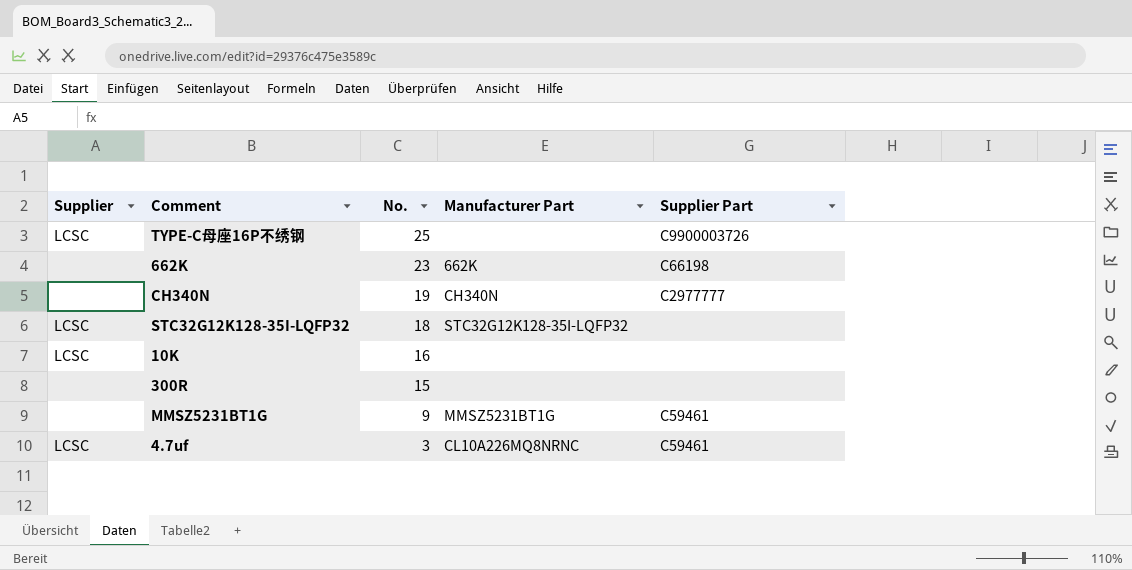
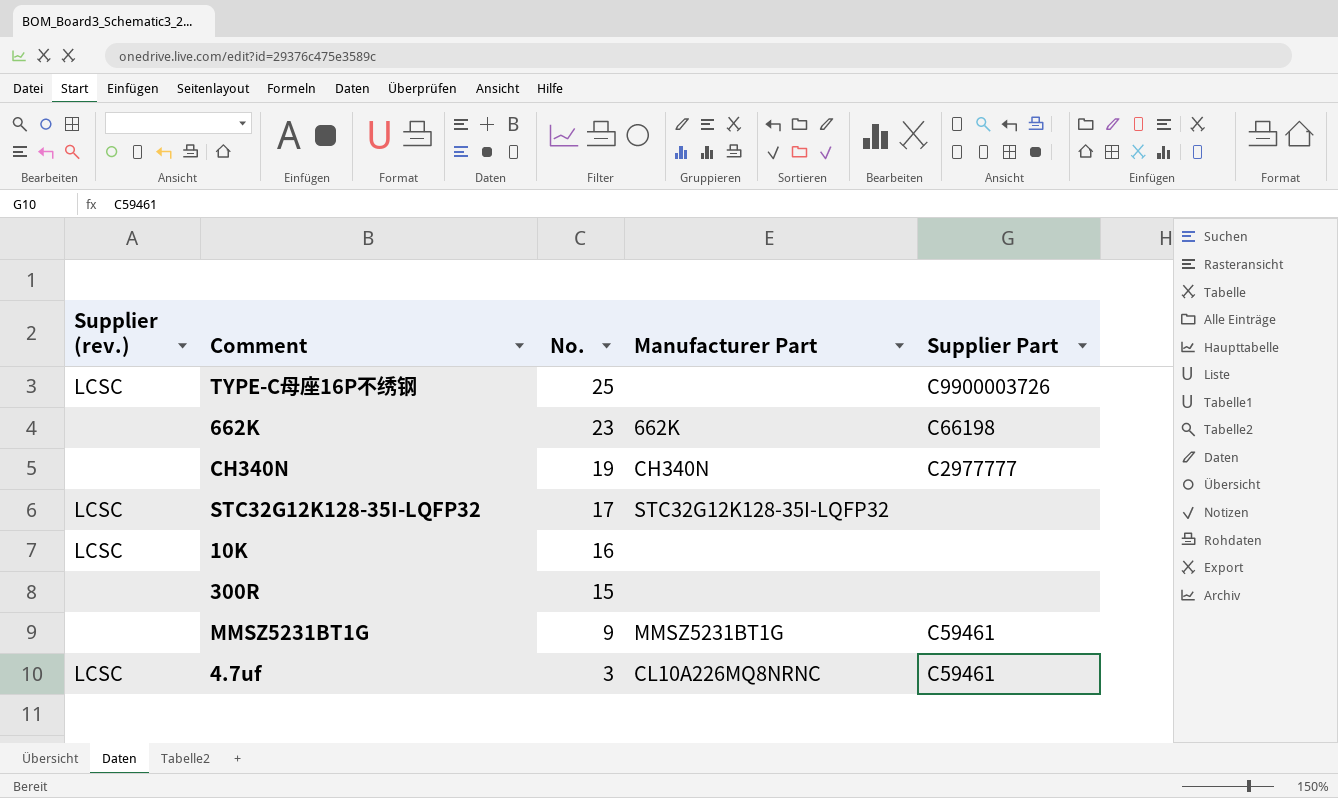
column name: Supplier -> Supplier (rev.)
STC32G12K128-35I-LQFP32 | No.: 18 -> 17

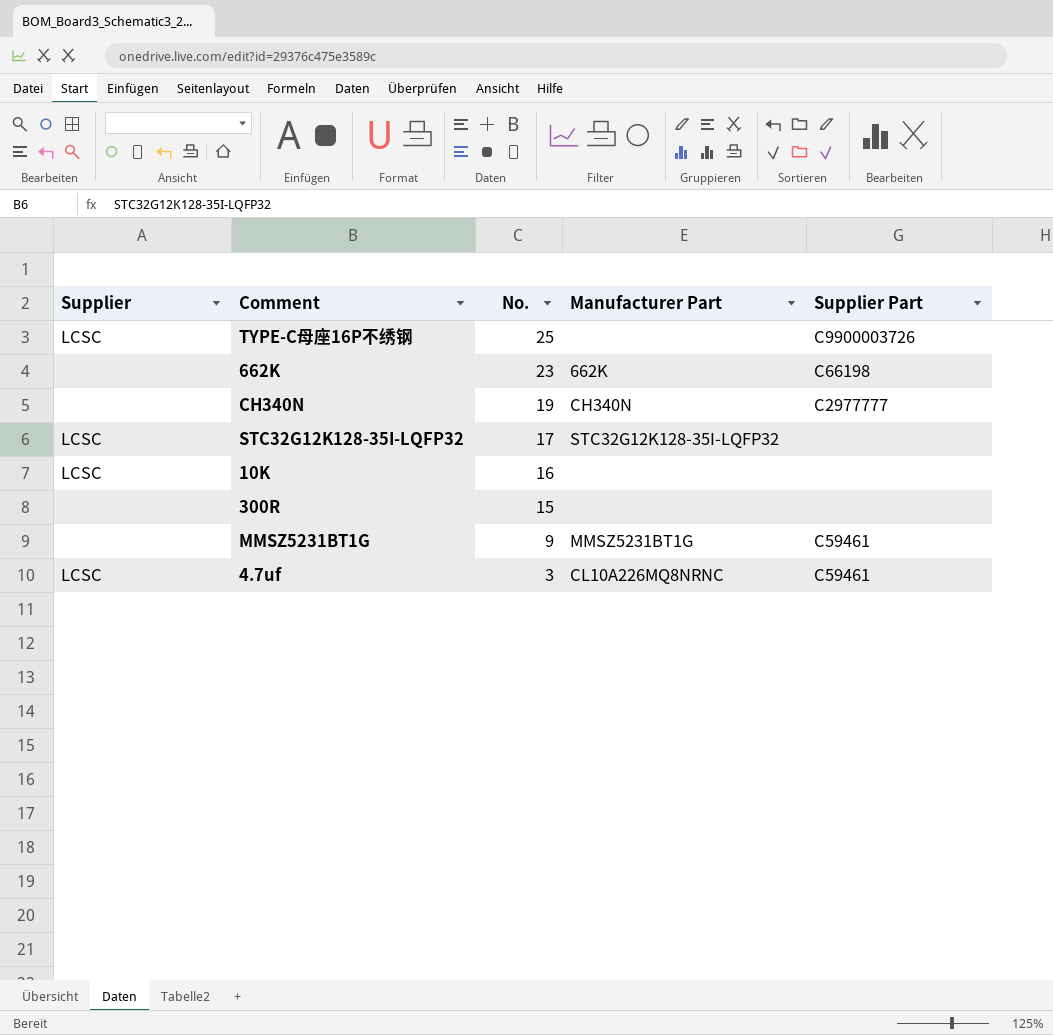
column name: Supplier (rev.) -> Supplier

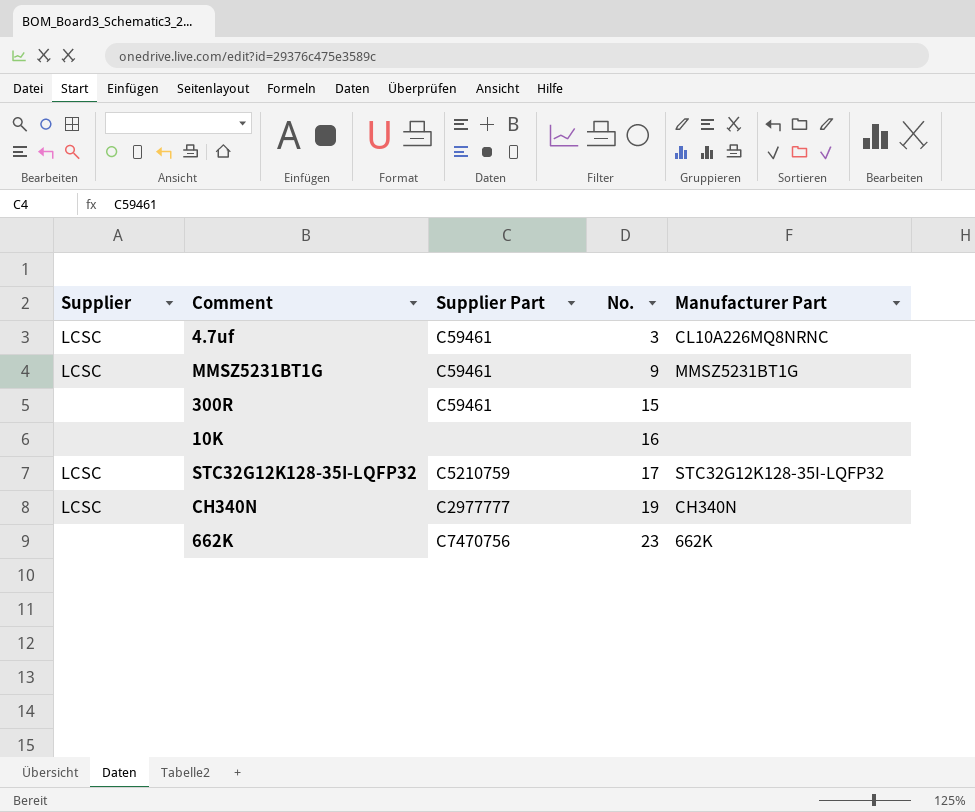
row order: No. descending -> No. ascending
column Supplier Part | position: 5 -> 3
row TYPE-C母座16P不绣钢: LCSC | 25 | none | C9900003726 -> none
MMSZ5231BT1G | Supplier: none -> LCSC
300R | Supplier Part: none -> C59461
10K | Supplier: LCSC -> none
STC32G12K128-35I-LQFP32 | Supplier Part: none -> C5210759
CH340N | Supplier: none -> LCSC
662K | Supplier Part: C66198 -> C7470756

